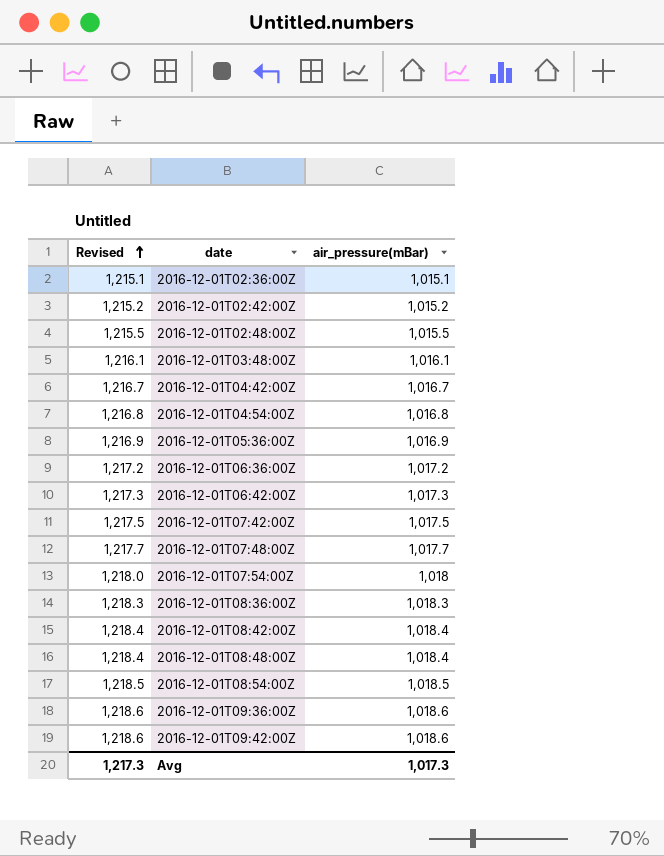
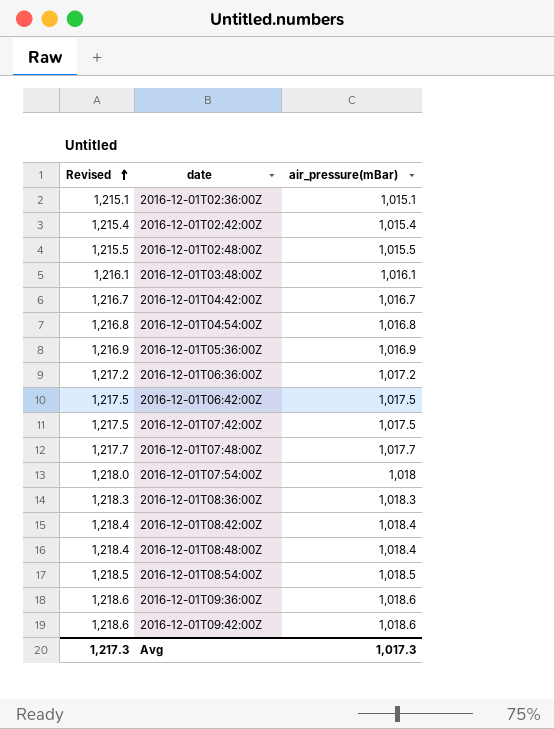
2016-12-01T02:42:00Z | Revised: 1,215.2 -> 1,215.4
2016-12-01T02:42:00Z | air_pressure(mBar): 1,015.2 -> 1,015.4
2016-12-01T06:42:00Z | Revised: 1,217.3 -> 1,217.5
2016-12-01T06:42:00Z | air_pressure(mBar): 1,017.3 -> 1,017.5

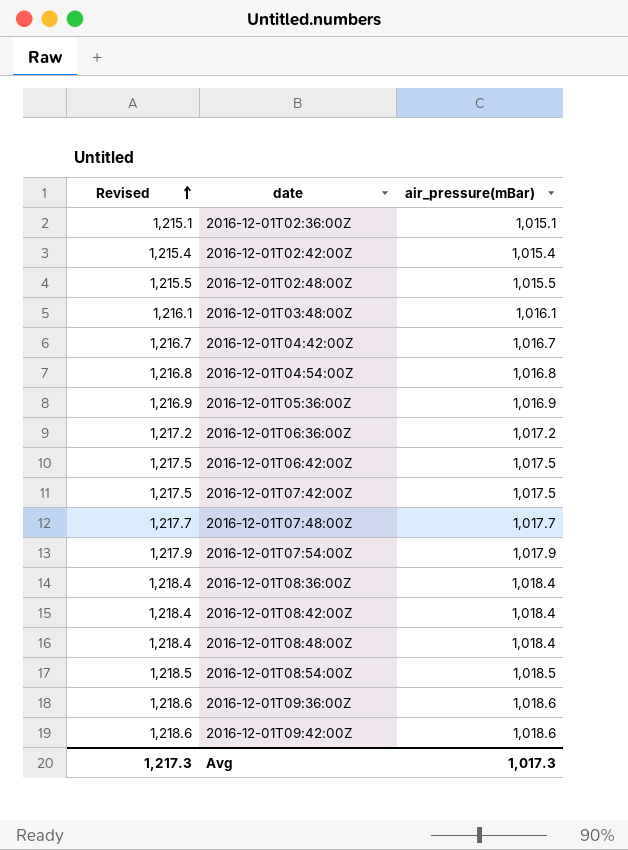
2016-12-01T07:54:00Z | Revised: 1,218.0 -> 1,217.9
2016-12-01T07:54:00Z | air_pressure(mBar): 1,018 -> 1,017.9
2016-12-01T08:36:00Z | Revised: 1,218.3 -> 1,218.4
2016-12-01T08:36:00Z | air_pressure(mBar): 1,018.3 -> 1,018.4

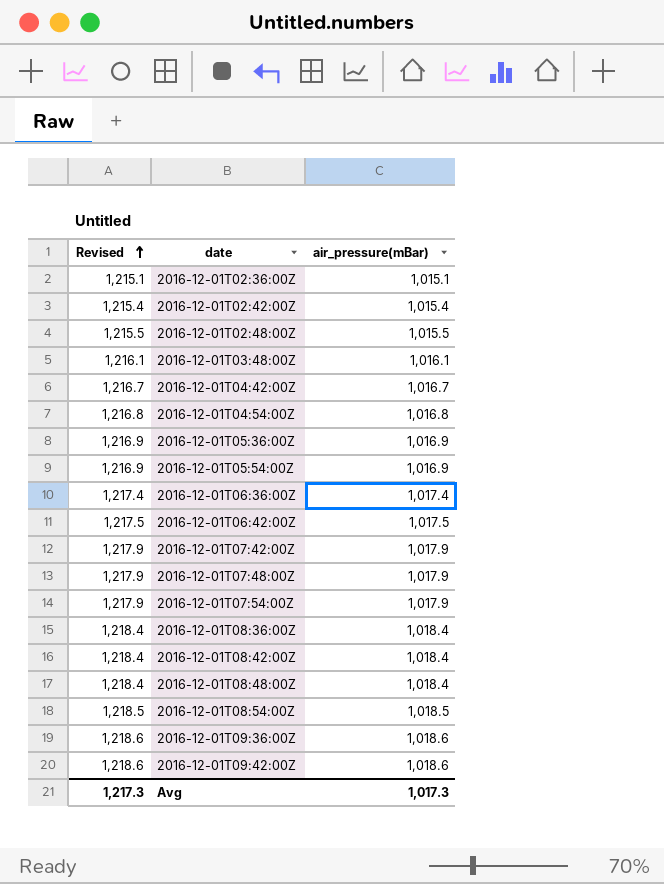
row 2016-12-01T05:54:00Z: none -> 1,216.9 | 1,016.9
2016-12-01T06:36:00Z | Revised: 1,217.2 -> 1,217.4
2016-12-01T06:36:00Z | air_pressure(mBar): 1,017.2 -> 1,017.4
2016-12-01T07:42:00Z | Revised: 1,217.5 -> 1,217.9
2016-12-01T07:42:00Z | air_pressure(mBar): 1,017.5 -> 1,017.9
2016-12-01T07:48:00Z | Revised: 1,217.7 -> 1,217.9
2016-12-01T07:48:00Z | air_pressure(mBar): 1,017.7 -> 1,017.9

